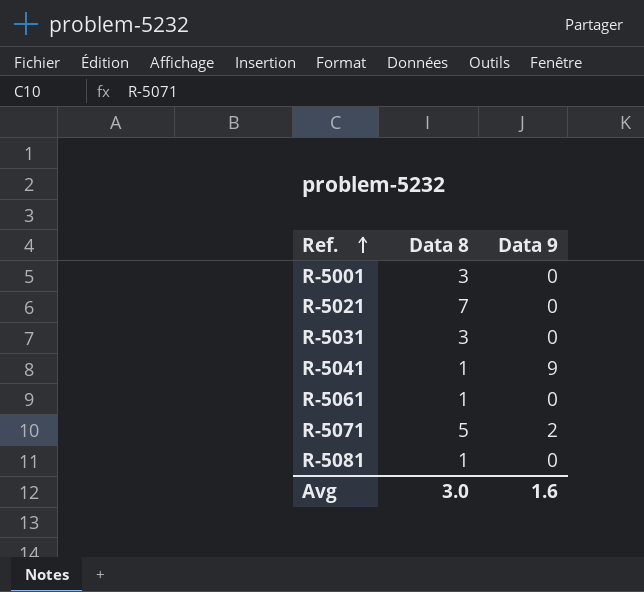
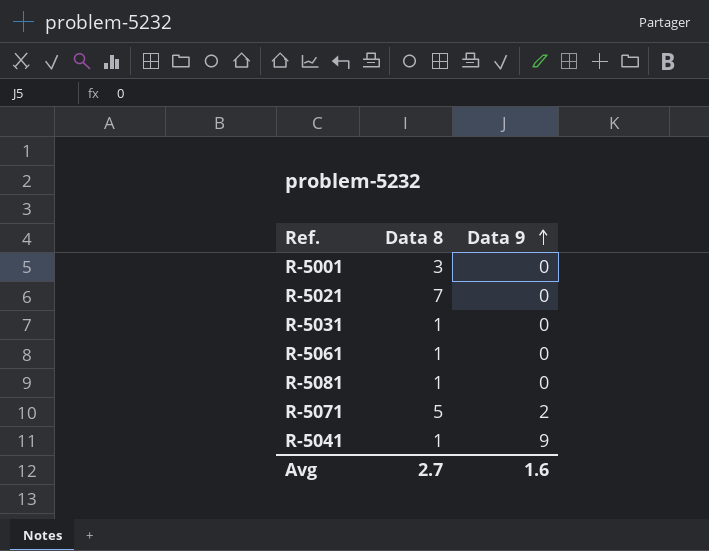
row order: Ref. ascending -> Data 9 ascending
R-5031 | Data 8: 3 -> 1
Avg | Data 8: 3.0 -> 2.7

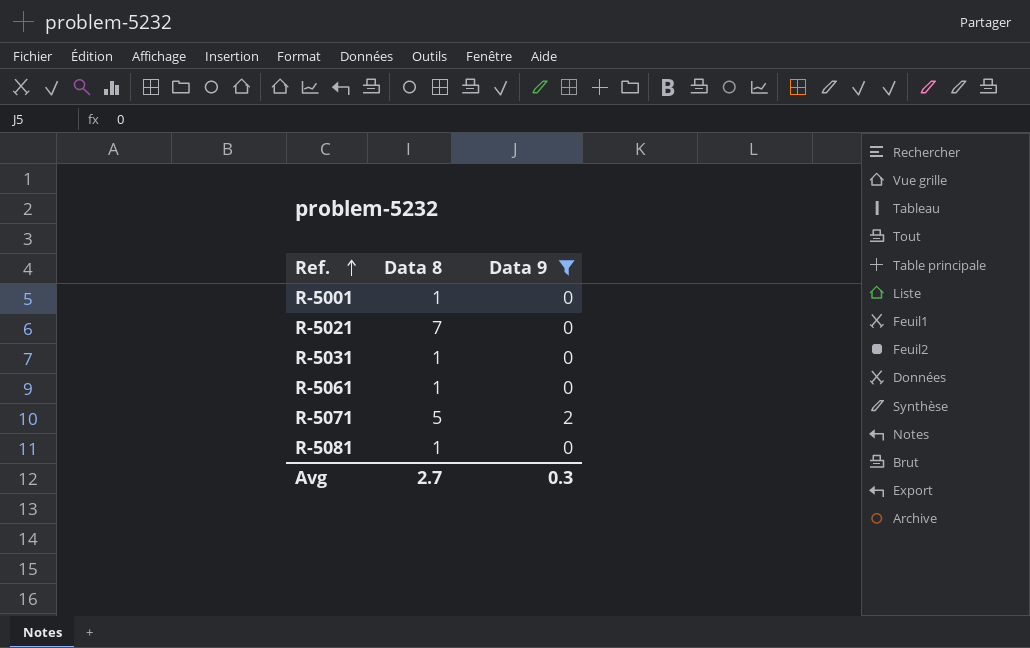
filter: none -> Data 9 != 9
row order: Data 9 ascending -> Ref. ascending
R-5001 | Data 8: 3 -> 1
Avg | Data 9: 1.6 -> 0.3

